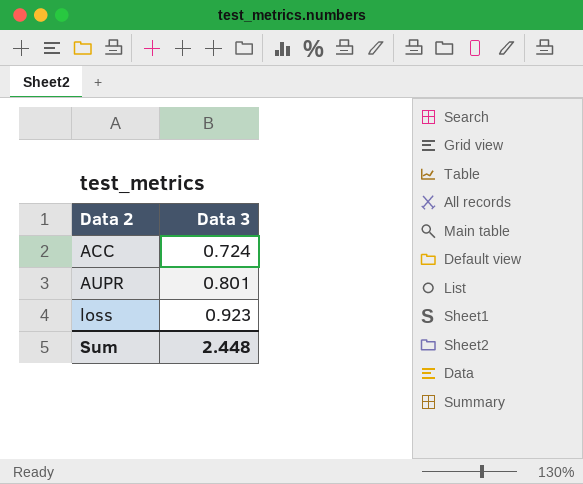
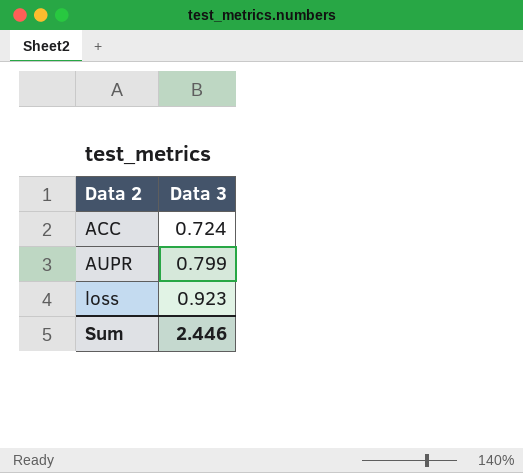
AUPR | Data 3: 0.801 -> 0.799
Sum | Data 3: 2.448 -> 2.446

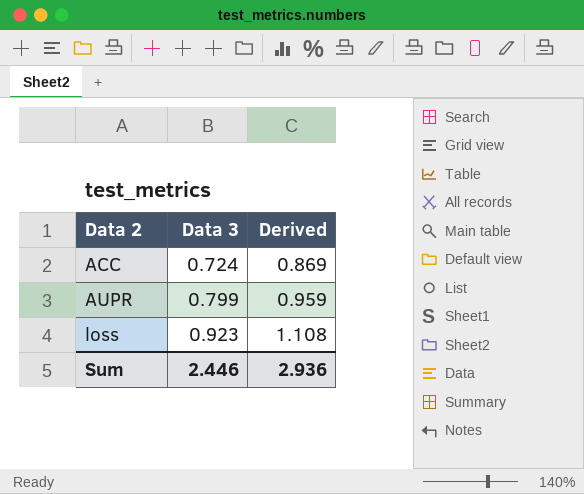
column Derived | formula: none -> [Data 3] * 1.2

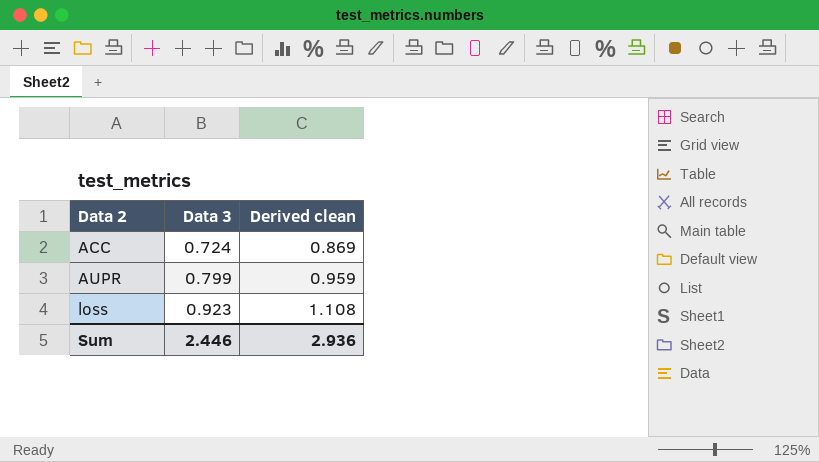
column name: Derived -> Derived clean

